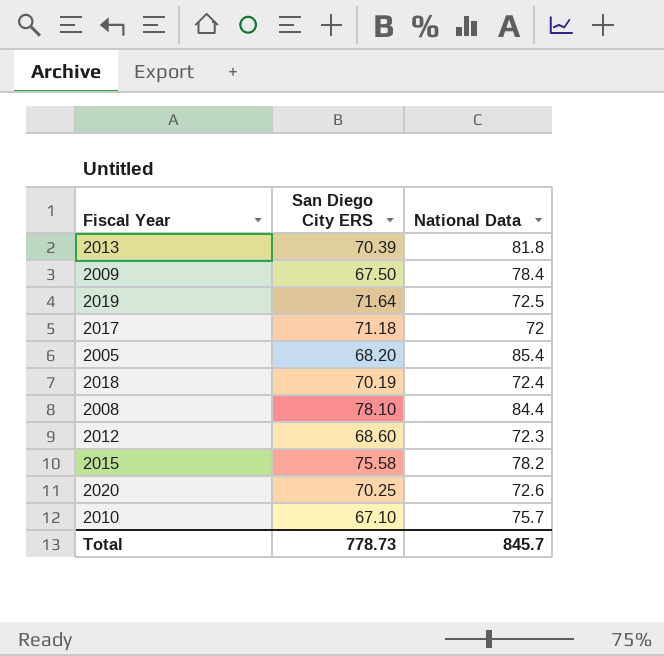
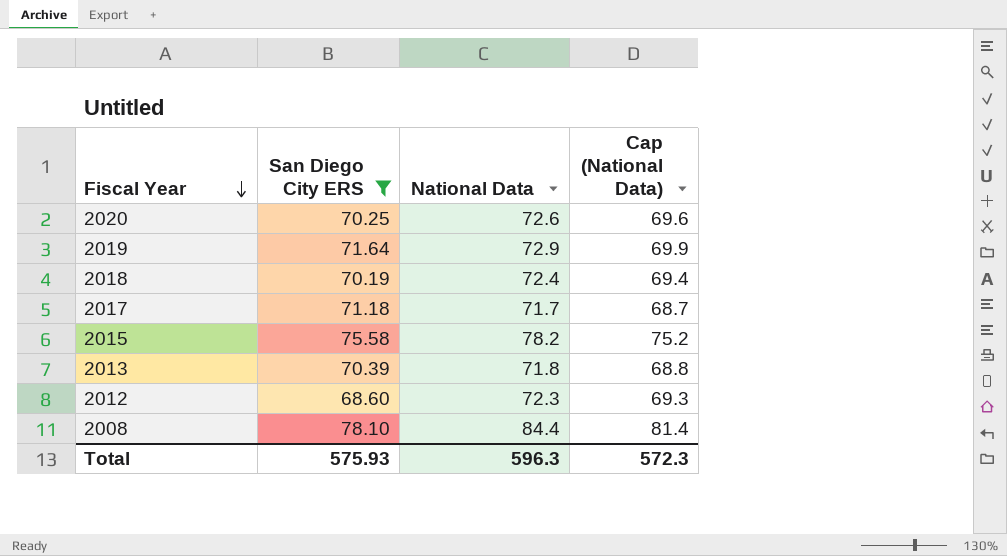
filter: none -> San Diego City ERS >= 68.60
row order: none -> Fiscal Year descending
column Cap (National Data) | formula: none -> [National Data] - 3
2019 | National Data: 72.5 -> 72.9
2017 | National Data: 72 -> 71.7
2013 | National Data: 81.8 -> 71.8
Total | San Diego City ERS: 778.73 -> 575.93
Total | National Data: 845.7 -> 596.3

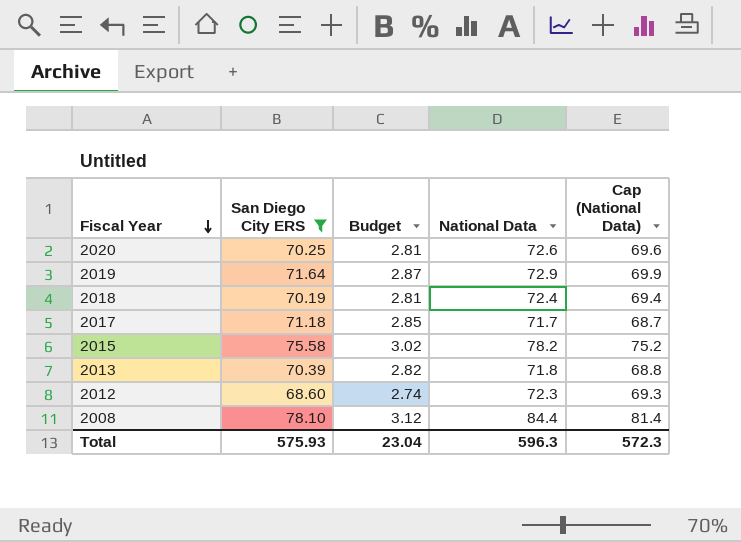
column Budget | formula: none -> [San Diego City ERS] * 0.04

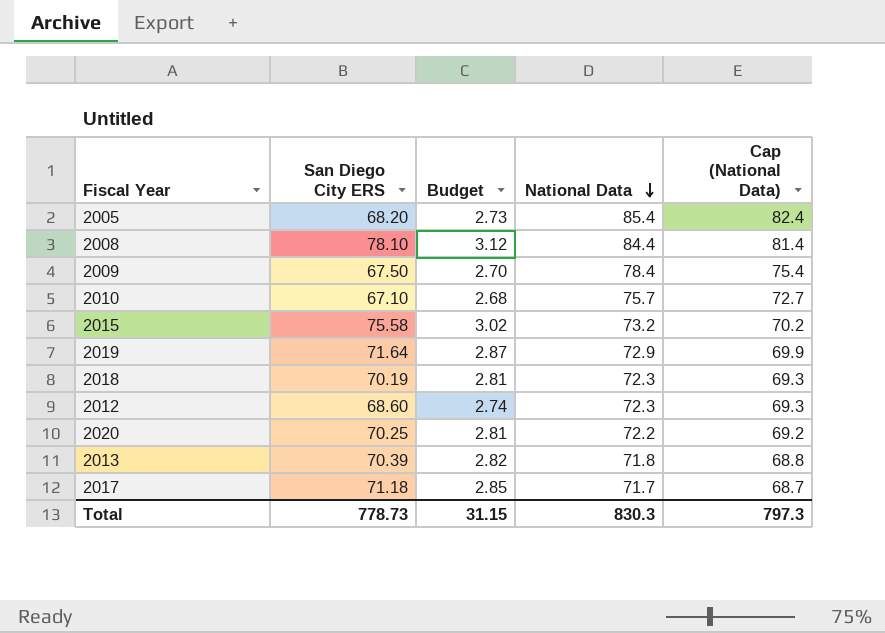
filter: San Diego City ERS >= 68.60 -> none
row order: Fiscal Year descending -> National Data descending
2015 | National Data: 78.2 -> 73.2
2015 | Cap (National Data): 75.2 -> 70.2
2018 | National Data: 72.4 -> 72.3
2018 | Cap (National Data): 69.4 -> 69.3
2020 | National Data: 72.6 -> 72.2
2020 | Cap (National Data): 69.6 -> 69.2
Total | San Diego City ERS: 575.93 -> 778.73
Total | Budget: 23.04 -> 31.15
Total | National Data: 596.3 -> 830.3
Total | Cap (National Data): 572.3 -> 797.3

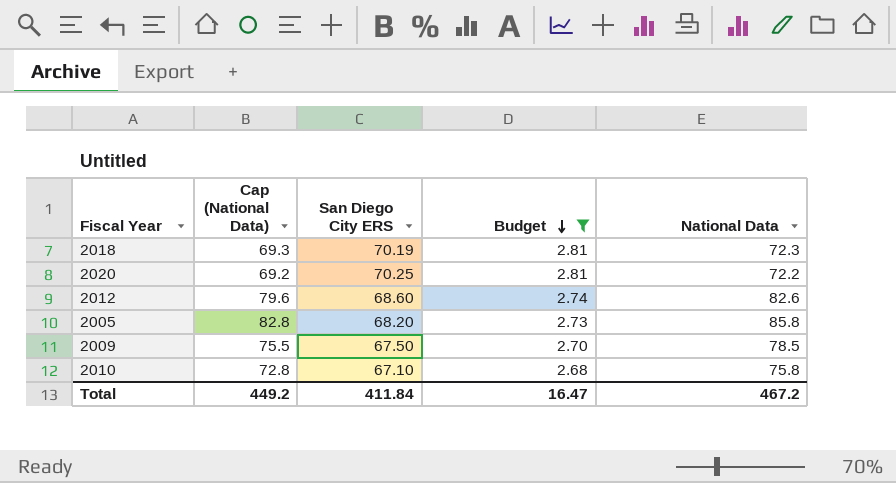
filter: none -> Budget <= 2.81
row order: National Data descending -> Budget descending
column Cap (National Data) | position: 5 -> 2
2012 | Cap (National Data): 69.3 -> 79.6
2012 | National Data: 72.3 -> 82.6
2005 | Cap (National Data): 82.4 -> 82.8
2005 | National Data: 85.4 -> 85.8
2009 | Cap (National Data): 75.4 -> 75.5
2009 | National Data: 78.4 -> 78.5
2010 | Cap (National Data): 72.7 -> 72.8
2010 | National Data: 75.7 -> 75.8
Total | Cap (National Data): 797.3 -> 449.2
Total | San Diego City ERS: 778.73 -> 411.84
Total | Budget: 31.15 -> 16.47
Total | National Data: 830.3 -> 467.2

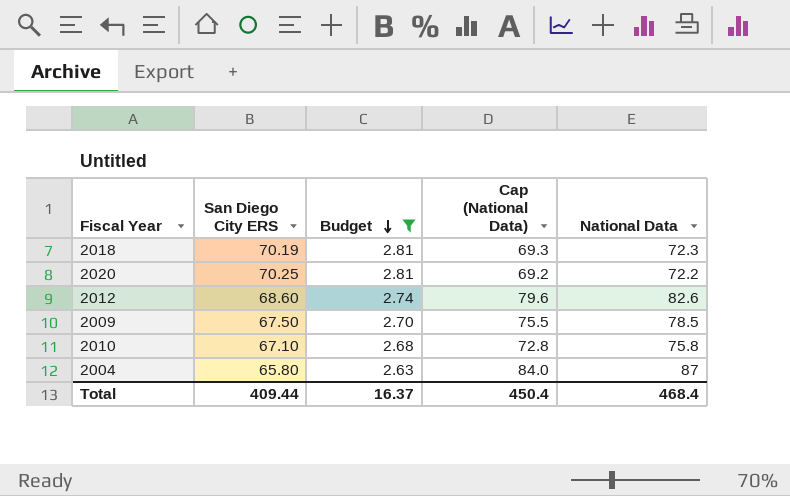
column Cap (National Data) | position: 2 -> 4
row 2005: 82.8 | 68.20 | 2.73 | 85.8 -> none
row 2004: none -> 65.80 | 2.63 | 84.0 | 87
Total | San Diego City ERS: 411.84 -> 409.44
Total | Budget: 16.47 -> 16.37
Total | Cap (National Data): 449.2 -> 450.4
Total | National Data: 467.2 -> 468.4

